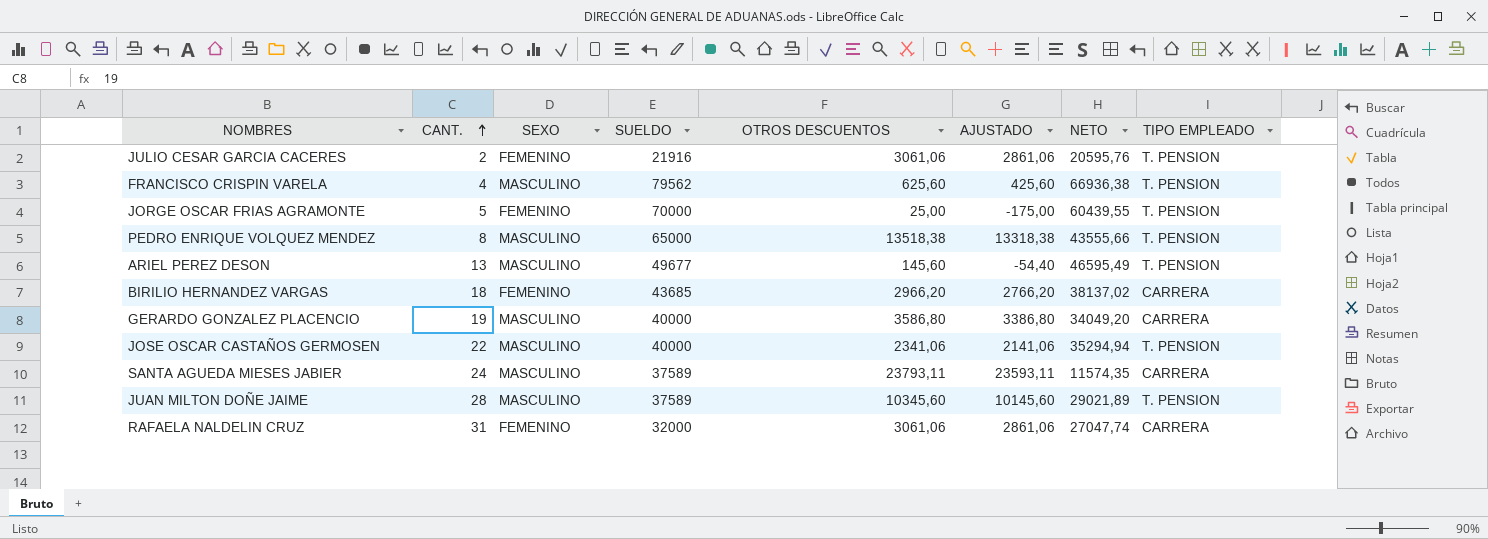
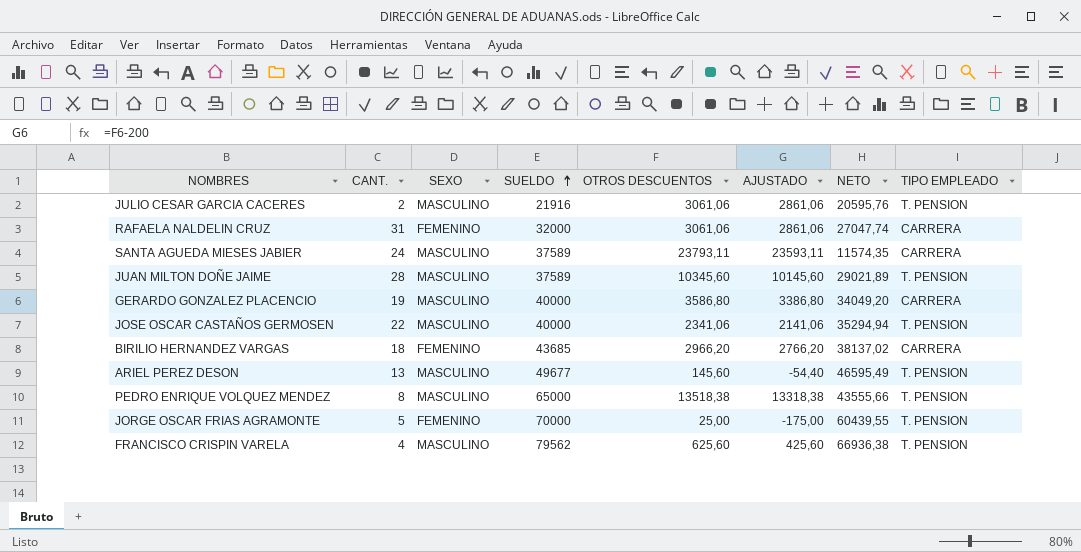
row order: CANT. ascending -> SUELDO ascending
JULIO CESAR GARCIA CACERES | SEXO: FEMENINO -> MASCULINO

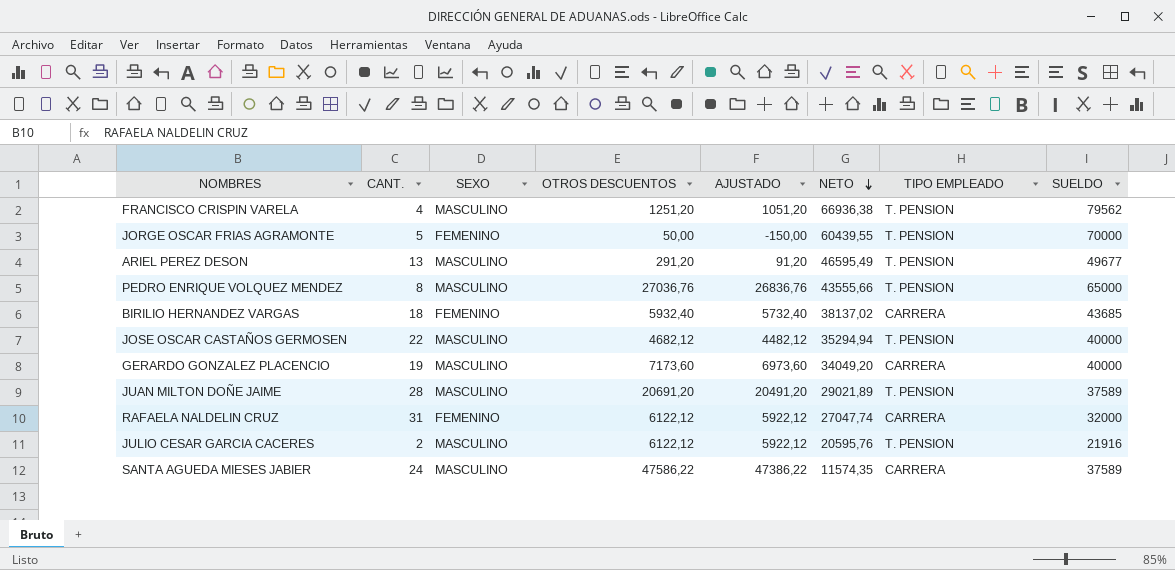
row order: SUELDO ascending -> NETO descending
column SUELDO | position: 4 -> 8
FRANCISCO CRISPIN VARELA | OTROS DESCUENTOS: 625,60 -> 1251,20
FRANCISCO CRISPIN VARELA | AJUSTADO: 425,60 -> 1051,20
JORGE OSCAR FRIAS AGRAMONTE | OTROS DESCUENTOS: 25,00 -> 50,00
JORGE OSCAR FRIAS AGRAMONTE | AJUSTADO: -175,00 -> -150,00
ARIEL PEREZ DESON | OTROS DESCUENTOS: 145,60 -> 291,20
ARIEL PEREZ DESON | AJUSTADO: -54,40 -> 91,20
PEDRO ENRIQUE VOLQUEZ MENDEZ | OTROS DESCUENTOS: 13518,38 -> 27036,76
PEDRO ENRIQUE VOLQUEZ MENDEZ | AJUSTADO: 13318,38 -> 26836,76
BIRILIO HERNANDEZ VARGAS | OTROS DESCUENTOS: 2966,20 -> 5932,40
BIRILIO HERNANDEZ VARGAS | AJUSTADO: 2766,20 -> 5732,40
JOSE OSCAR CASTAÑOS GERMOSEN | OTROS DESCUENTOS: 2341,06 -> 4682,12
JOSE OSCAR CASTAÑOS GERMOSEN | AJUSTADO: 2141,06 -> 4482,12
GERARDO GONZALEZ PLACENCIO | OTROS DESCUENTOS: 3586,80 -> 7173,60
GERARDO GONZALEZ PLACENCIO | AJUSTADO: 3386,80 -> 6973,60
JUAN MILTON DOÑE JAIME | OTROS DESCUENTOS: 10345,60 -> 20691,20
JUAN MILTON DOÑE JAIME | AJUSTADO: 10145,60 -> 20491,20
RAFAELA NALDELIN CRUZ | OTROS DESCUENTOS: 3061,06 -> 6122,12
RAFAELA NALDELIN CRUZ | AJUSTADO: 2861,06 -> 5922,12
JULIO CESAR GARCIA CACERES | OTROS DESCUENTOS: 3061,06 -> 6122,12
JULIO CESAR GARCIA CACERES | AJUSTADO: 2861,06 -> 5922,12
SANTA AGUEDA MIESES JABIER | OTROS DESCUENTOS: 23793,11 -> 47586,22
SANTA AGUEDA MIESES JABIER | AJUSTADO: 23593,11 -> 47386,22

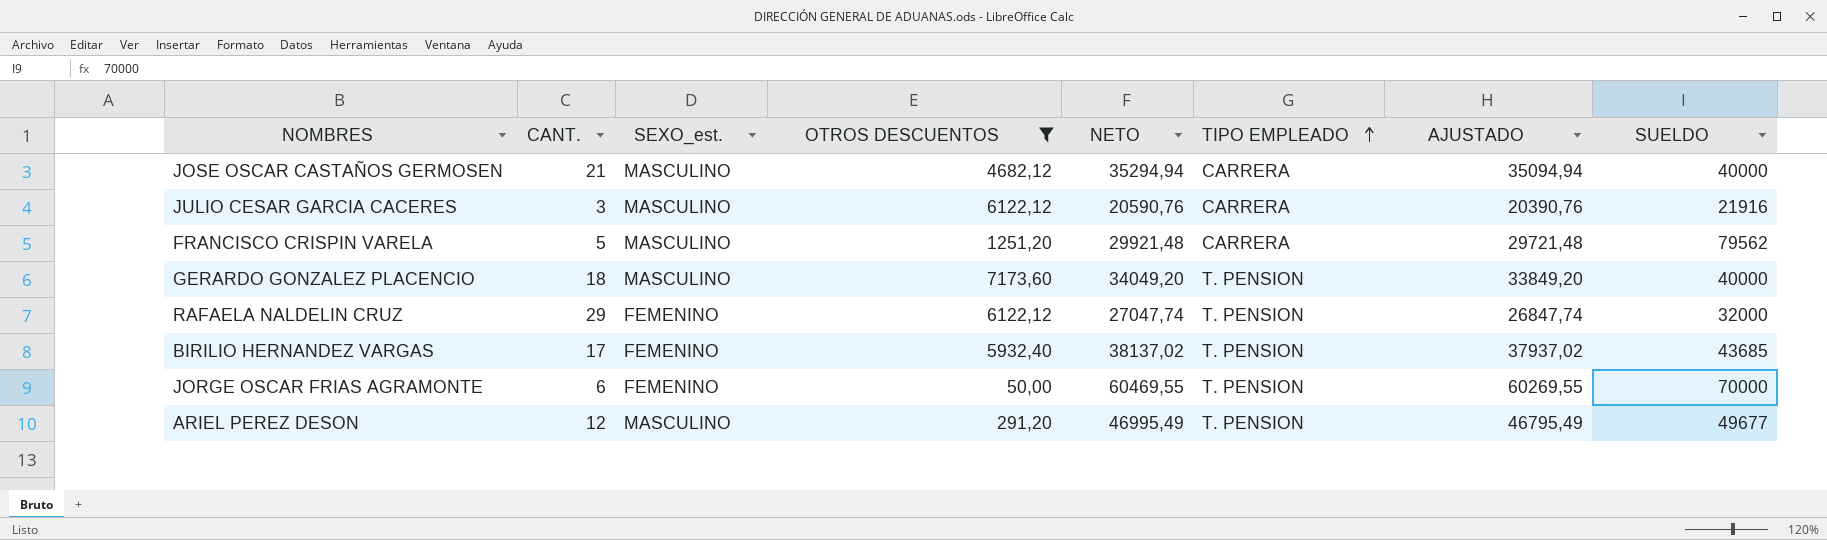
filter: none -> OTROS DESCUENTOS <= 7173,60
row order: NETO descending -> TIPO EMPLEADO ascending
column name: SEXO -> SEXO_est.
column AJUSTADO | formula: [OTROS DESCUENTOS] - 200 -> [NETO] - 200
column AJUSTADO | position: 5 -> 7
JOSE OSCAR CASTAÑOS GERMOSEN | CANT.: 22 -> 21
JOSE OSCAR CASTAÑOS GERMOSEN | TIPO EMPLEADO: T. PENSION -> CARRERA
JULIO CESAR GARCIA CACERES | CANT.: 2 -> 3
JULIO CESAR GARCIA CACERES | NETO: 20595,76 -> 20590,76
JULIO CESAR GARCIA CACERES | TIPO EMPLEADO: T. PENSION -> CARRERA
FRANCISCO CRISPIN VARELA | CANT.: 4 -> 5
FRANCISCO CRISPIN VARELA | NETO: 66936,38 -> 29921,48
FRANCISCO CRISPIN VARELA | TIPO EMPLEADO: T. PENSION -> CARRERA
GERARDO GONZALEZ PLACENCIO | CANT.: 19 -> 18
GERARDO GONZALEZ PLACENCIO | TIPO EMPLEADO: CARRERA -> T. PENSION
RAFAELA NALDELIN CRUZ | CANT.: 31 -> 29
RAFAELA NALDELIN CRUZ | TIPO EMPLEADO: CARRERA -> T. PENSION
BIRILIO HERNANDEZ VARGAS | CANT.: 18 -> 17
BIRILIO HERNANDEZ VARGAS | TIPO EMPLEADO: CARRERA -> T. PENSION
JORGE OSCAR FRIAS AGRAMONTE | CANT.: 5 -> 6
JORGE OSCAR FRIAS AGRAMONTE | NETO: 60439,55 -> 60469,55
ARIEL PEREZ DESON | CANT.: 13 -> 12
ARIEL PEREZ DESON | NETO: 46595,49 -> 46995,49

